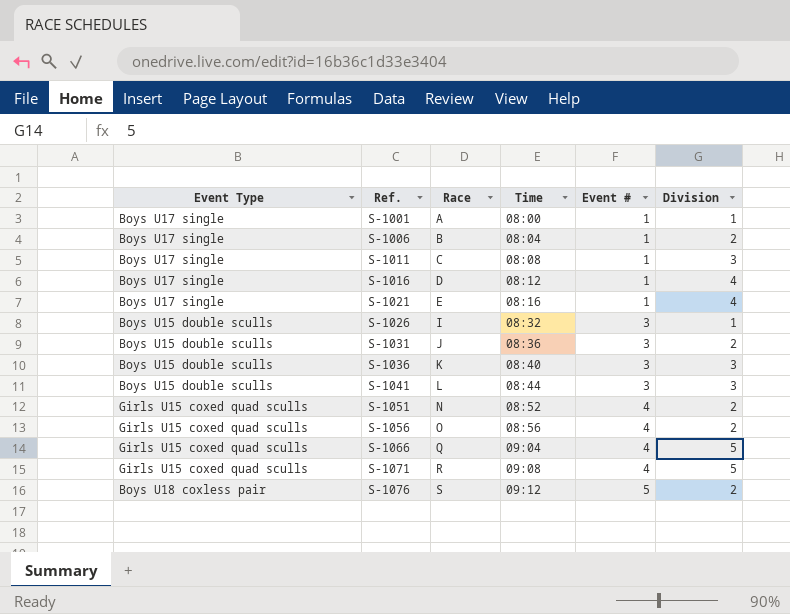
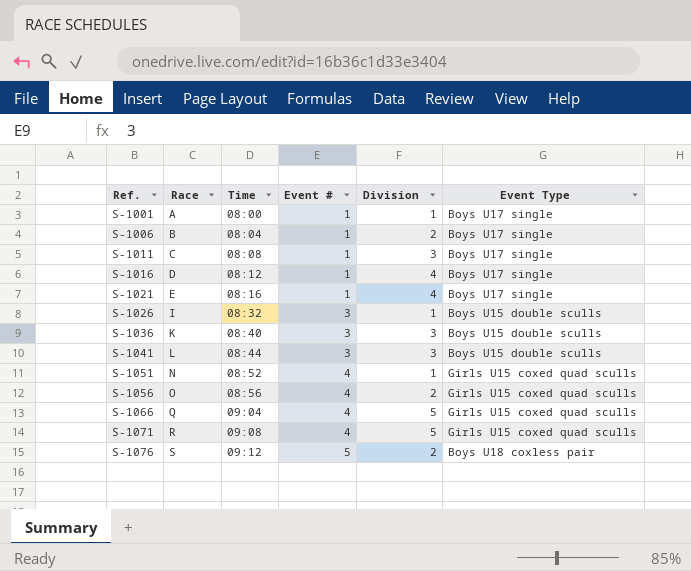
column Event Type | position: 1 -> 6
row S-1031: Boys U15 double sculls | J | 08:36 | 3 | 2 -> none
S-1051 | Division: 2 -> 1

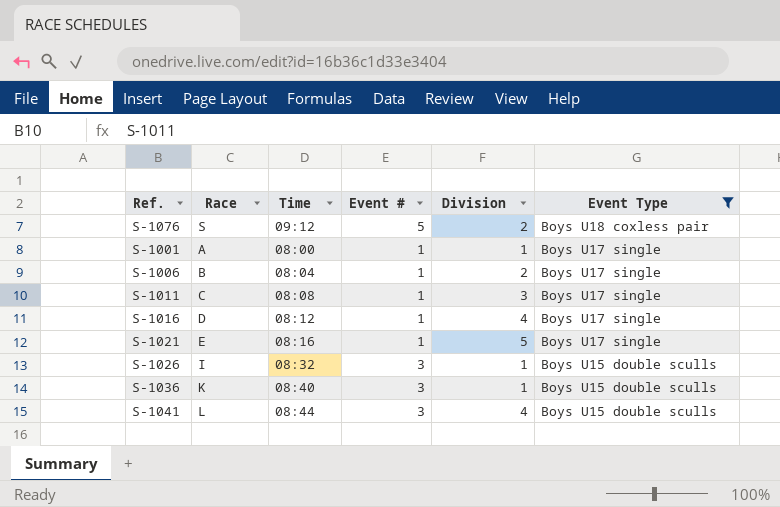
filter: none -> Event Type != Girls U15 coxed quad sculls
row order: Ref. ascending -> Event Type descending
S-1021 | Division: 4 -> 5
S-1036 | Division: 3 -> 1
S-1041 | Division: 3 -> 4

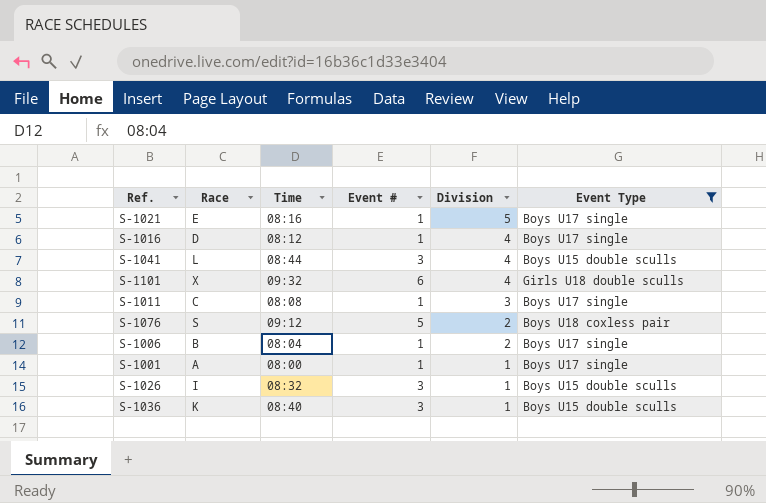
row order: Event Type descending -> Division descending
row S-1101: none -> X | 09:32 | 6 | 4 | Girls U18 double sculls

